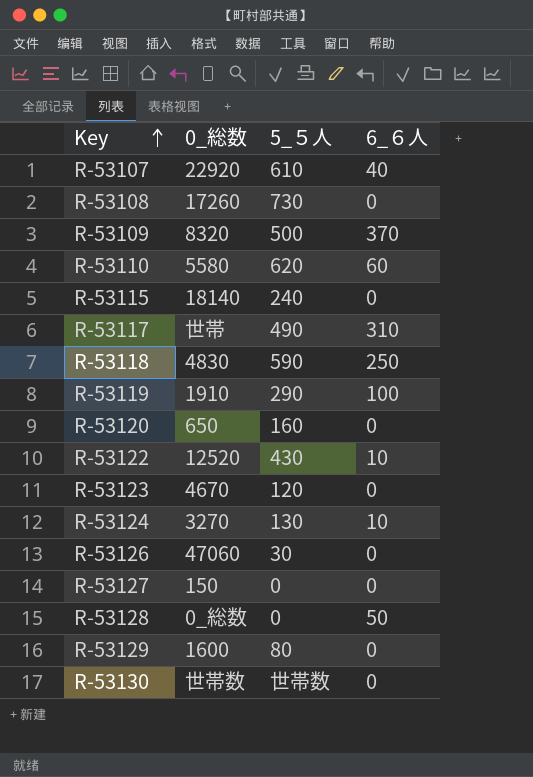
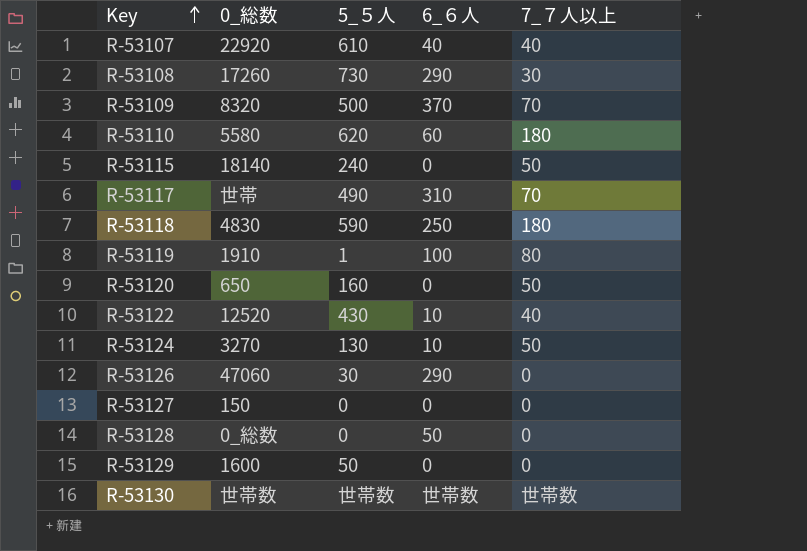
column 7_７人以上 | position: none -> 5
row R-53123: 4670 | 120 | 0 -> none
R-53108 | 6_６人: 0 -> 290
R-53119 | 5_５人: 290 -> 1
R-53126 | 6_６人: 0 -> 290
R-53129 | 5_５人: 80 -> 50
R-53130 | 6_６人: 0 -> 世帯数

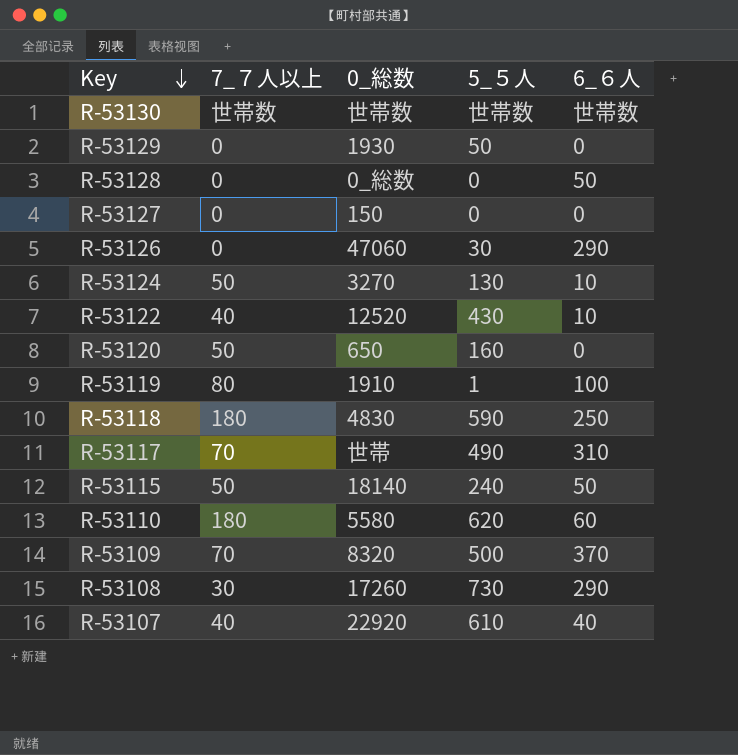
row order: Key ascending -> Key descending
column 7_７人以上 | position: 5 -> 2
R-53129 | 0_総数: 1600 -> 1930
R-53115 | 6_６人: 0 -> 50

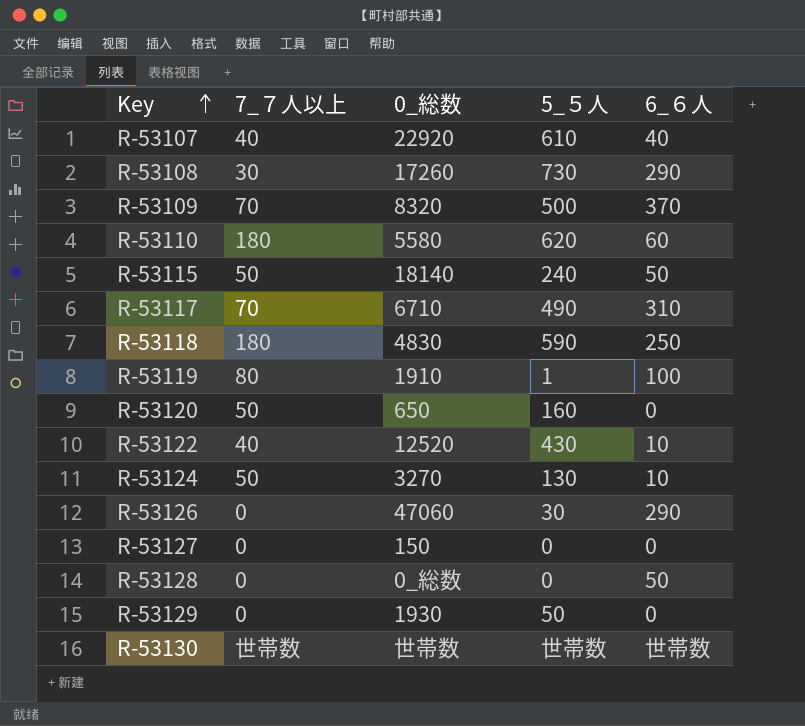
row order: Key descending -> Key ascending
R-53117 | 0_総数: 世帯 -> 6710

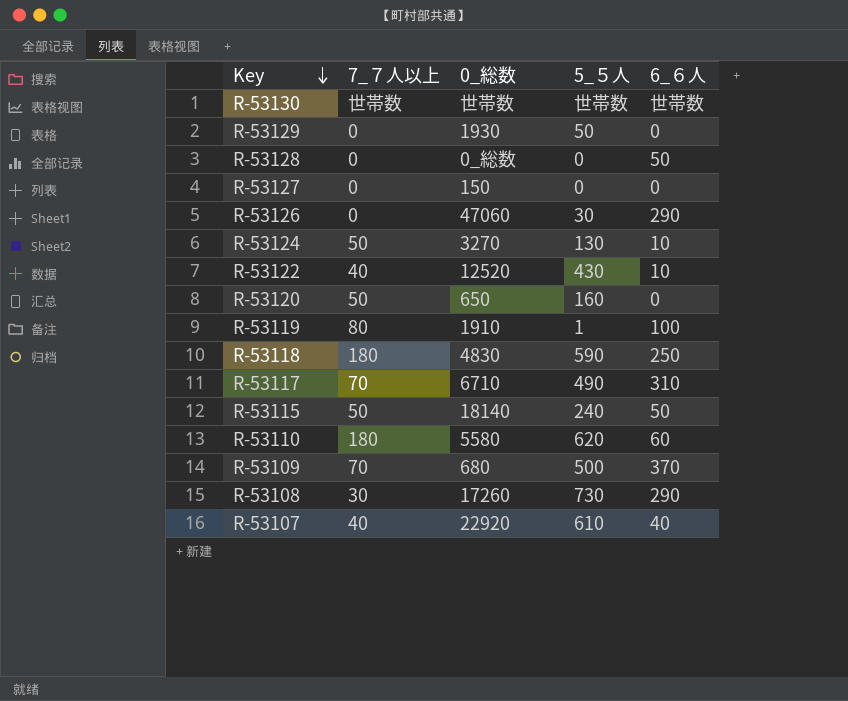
row order: Key ascending -> Key descending
R-53109 | 0_総数: 8320 -> 680

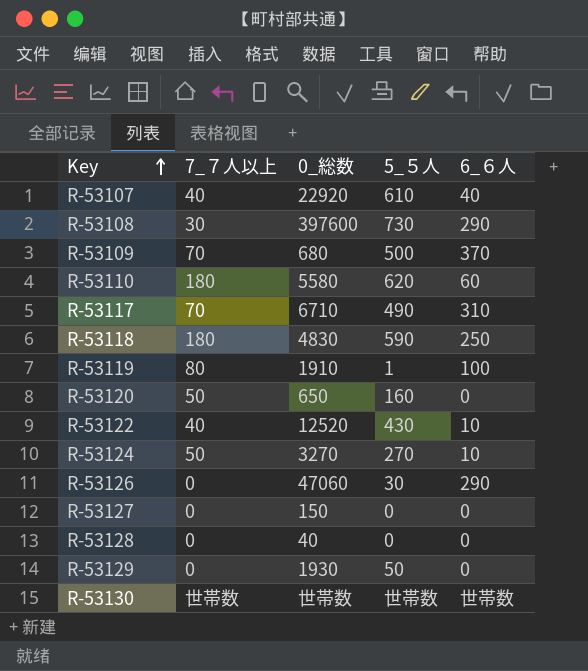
row order: Key descending -> Key ascending
row R-53115: 50 | 18140 | 240 | 50 -> none
R-53108 | 0_総数: 17260 -> 397600
R-53124 | 5_５人: 130 -> 270
R-53128 | 0_総数: 0_総数 -> 40
R-53128 | 6_６人: 50 -> 0

